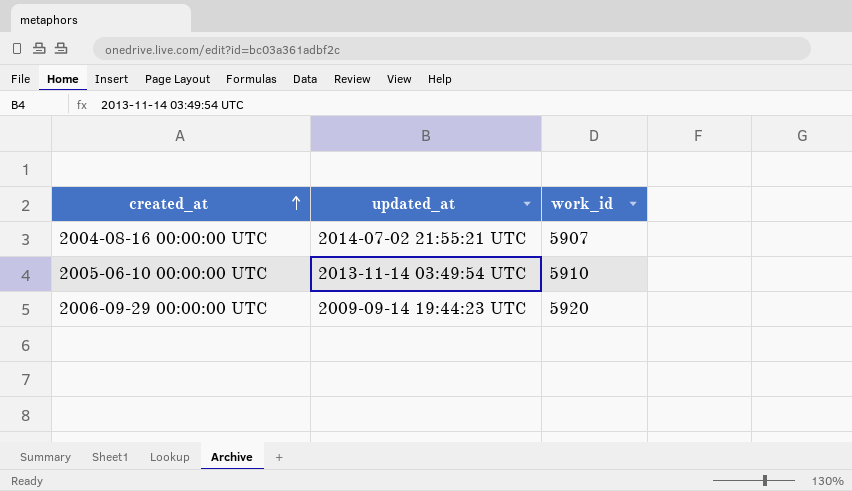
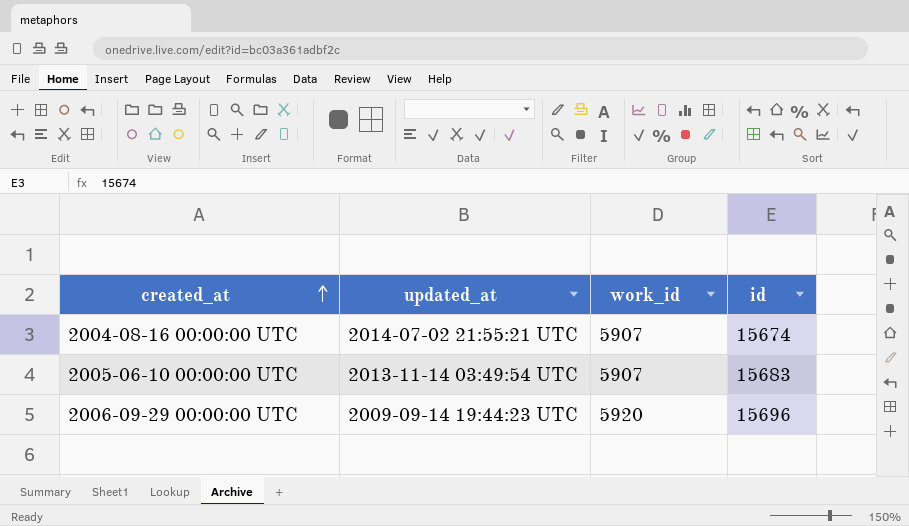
column id | position: none -> 4
2005-06-10 00:00:00 UTC | work_id: 5910 -> 5907

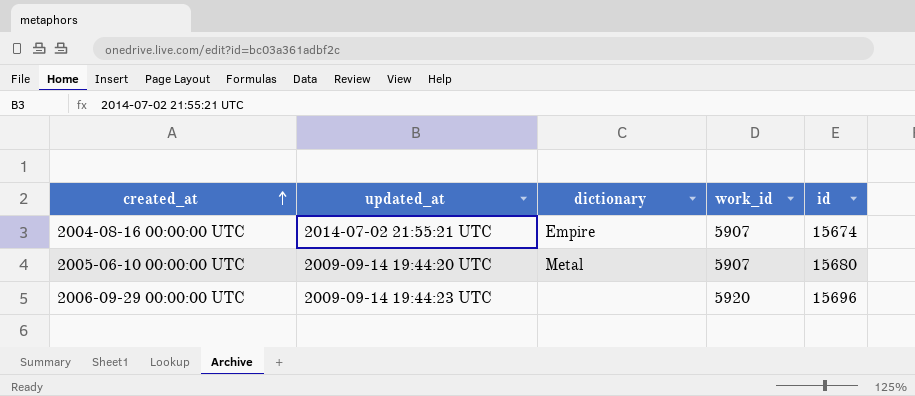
column dictionary | position: none -> 3
2005-06-10 00:00:00 UTC | updated_at: 2013-11-14 03:49:54 UTC -> 2009-09-14 19:44:20 UTC
2005-06-10 00:00:00 UTC | id: 15683 -> 15680

